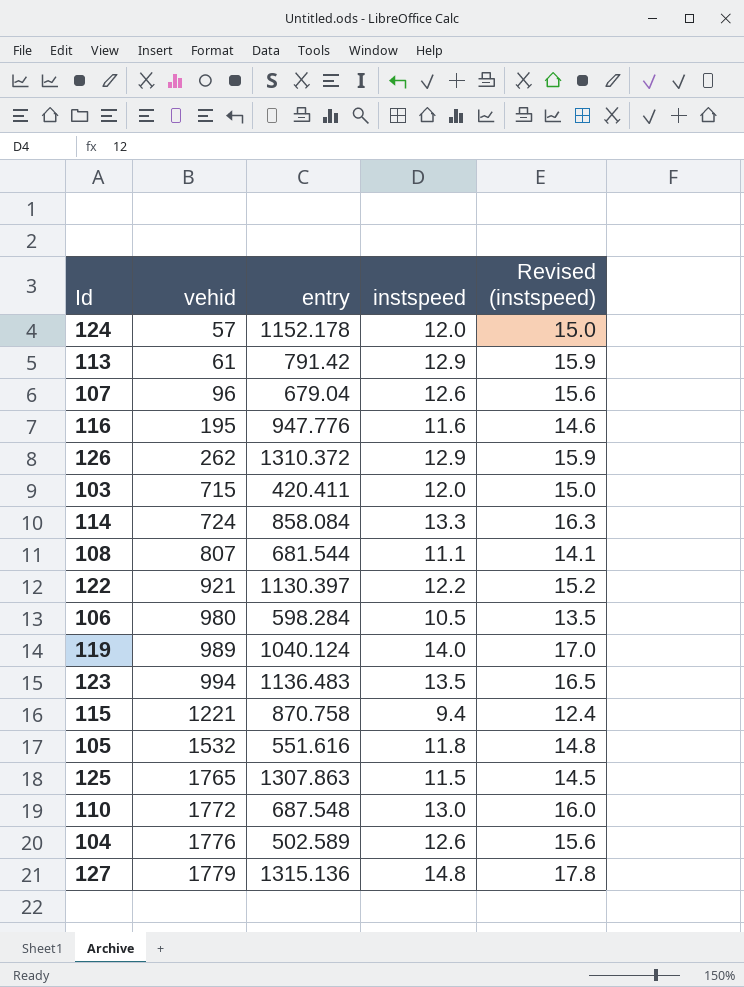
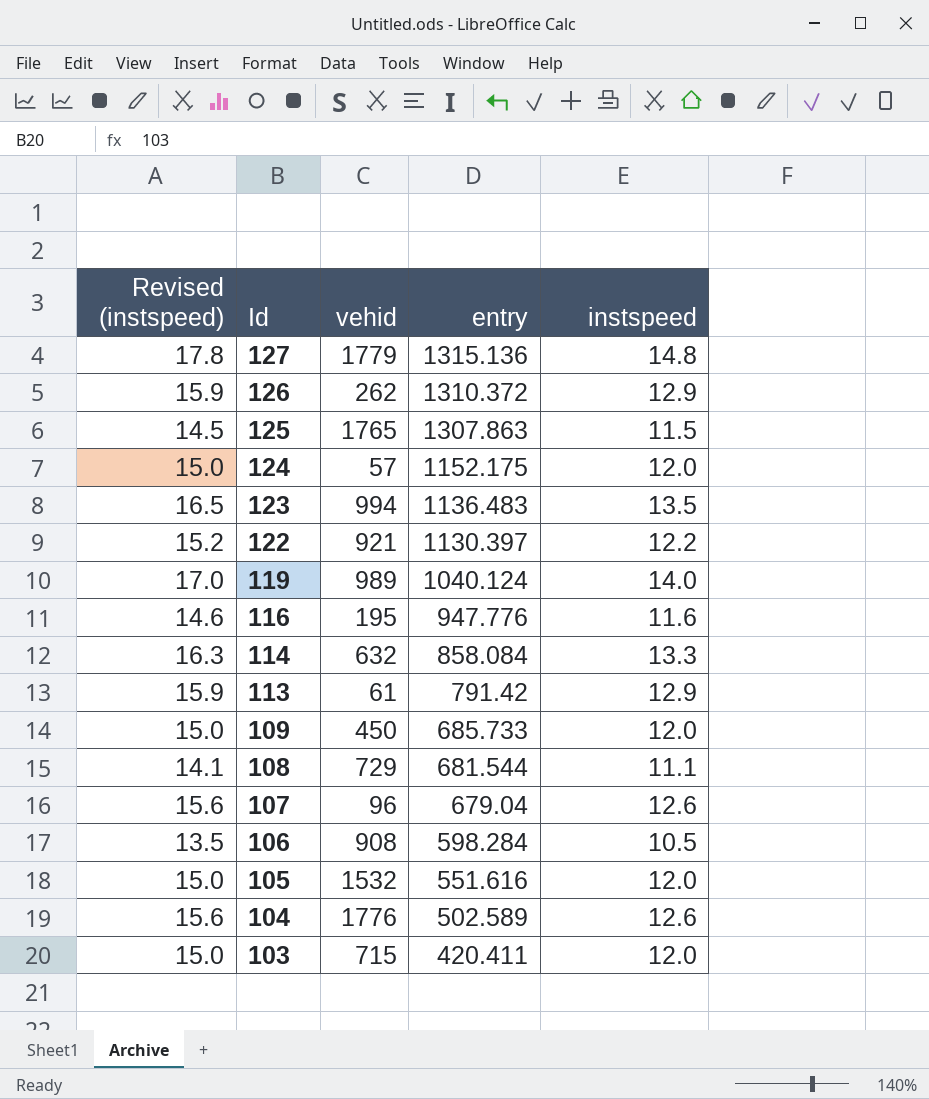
row order: vehid ascending -> Id descending
column Revised (instspeed) | position: 5 -> 1
row 115: 1221 | 870.758 | 9.4 | 12.4 -> none
row 110: 1772 | 687.548 | 13.0 | 16.0 -> none
124 | entry: 1152.178 -> 1152.175
114 | vehid: 724 -> 632
row 109: none -> 15.0 | 450 | 685.733 | 12.0
108 | vehid: 807 -> 729
106 | vehid: 980 -> 908
105 | Revised (instspeed): 14.8 -> 15.0
105 | instspeed: 11.8 -> 12.0

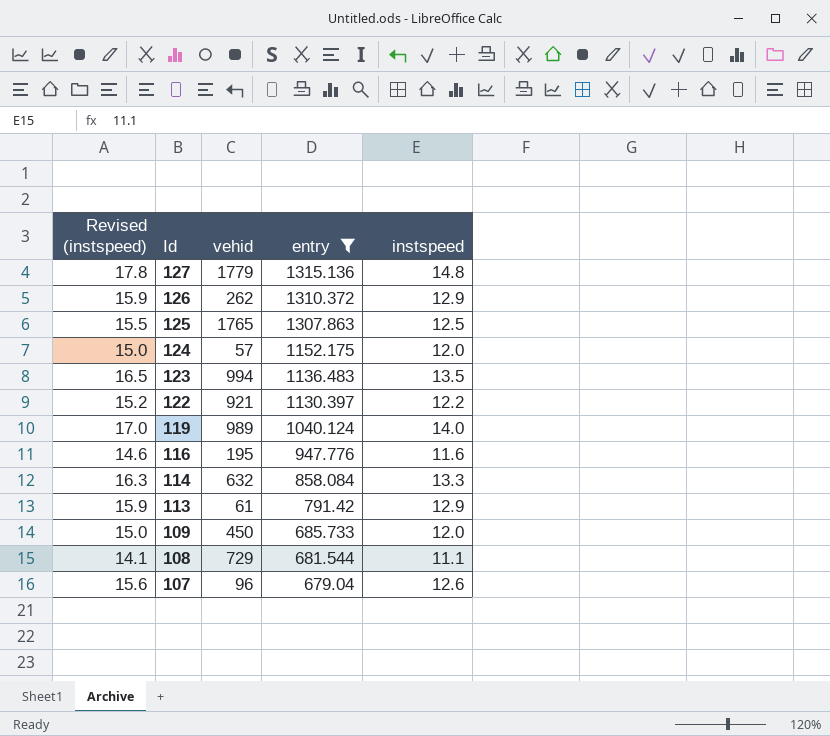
filter: none -> entry >= 679.04
125 | Revised (instspeed): 14.5 -> 15.5
125 | instspeed: 11.5 -> 12.5

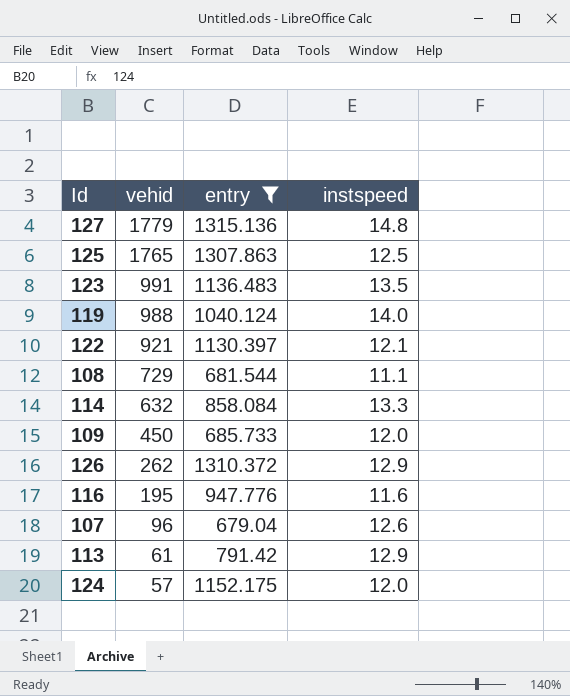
row order: Id descending -> vehid descending
column Revised (instspeed) | formula: [instspeed] + 3 -> none
123 | vehid: 994 -> 991
119 | vehid: 989 -> 988
122 | instspeed: 12.2 -> 12.1

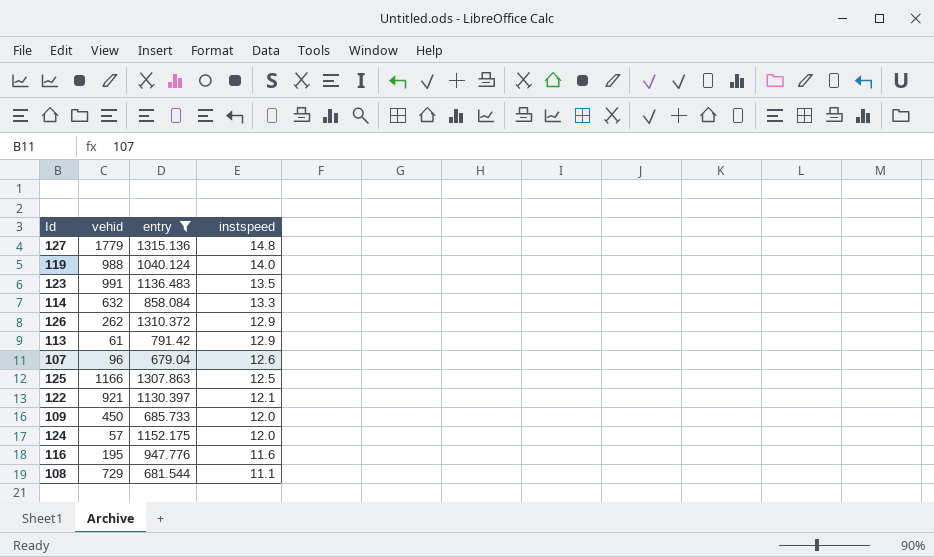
row order: vehid descending -> instspeed descending
125 | vehid: 1765 -> 1166

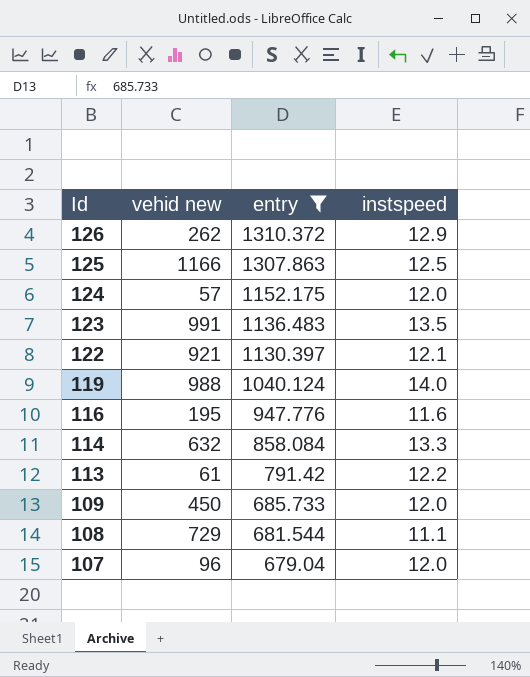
row order: instspeed descending -> Id descending
column name: vehid -> vehid new
row 127: 1779 | 1315.136 | 14.8 -> none
113 | instspeed: 12.9 -> 12.2
107 | instspeed: 12.6 -> 12.0

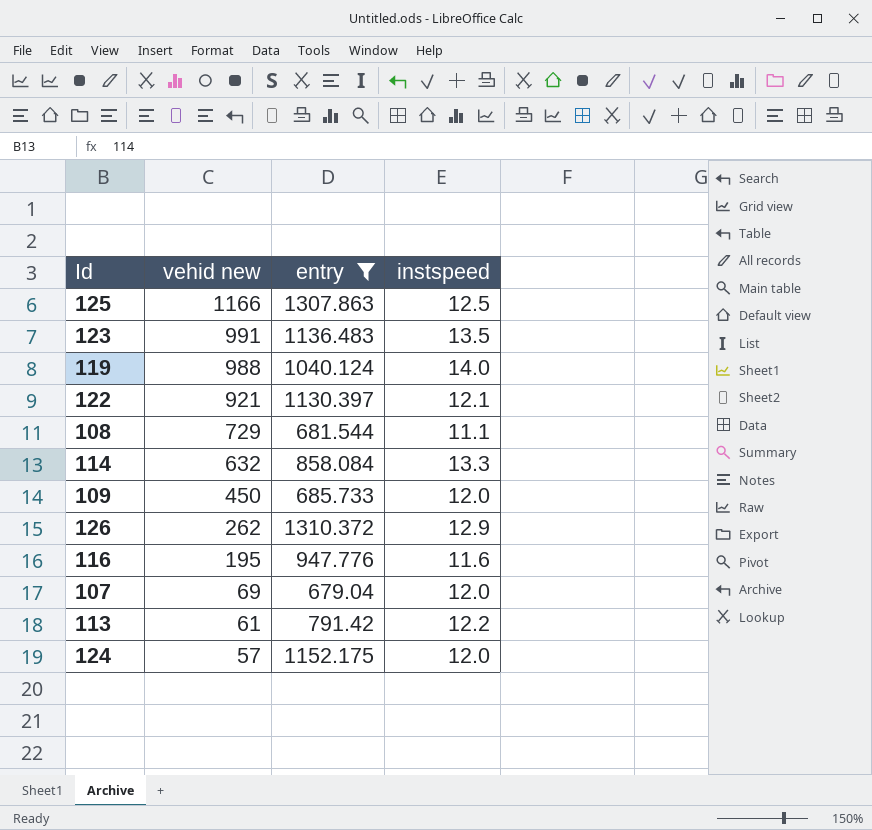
row order: Id descending -> vehid new descending
107 | vehid new: 96 -> 69

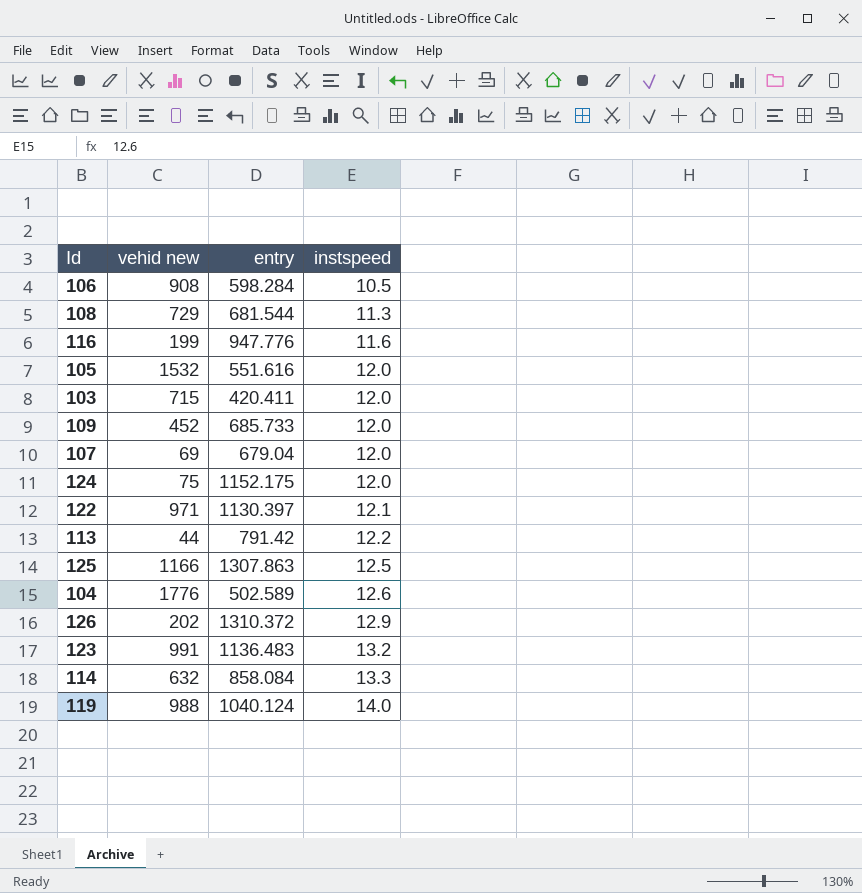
filter: entry >= 679.04 -> none
row order: vehid new descending -> instspeed ascending
108 | instspeed: 11.1 -> 11.3
116 | vehid new: 195 -> 199
109 | vehid new: 450 -> 452
124 | vehid new: 57 -> 75
122 | vehid new: 921 -> 971
113 | vehid new: 61 -> 44
126 | vehid new: 262 -> 202
123 | instspeed: 13.5 -> 13.2

